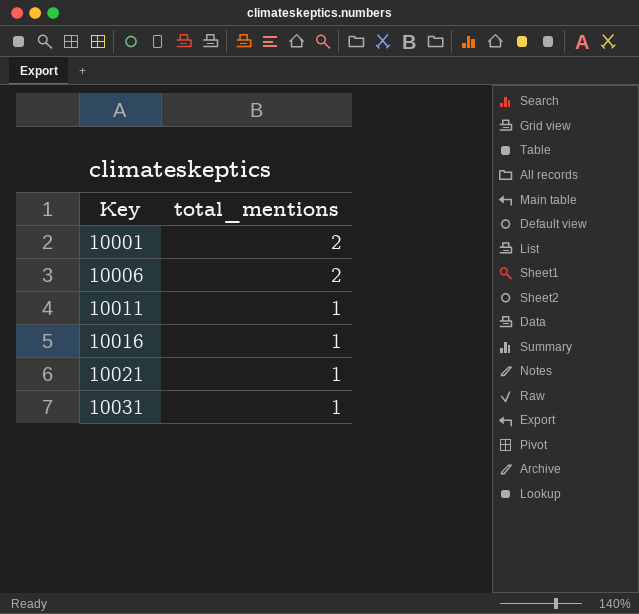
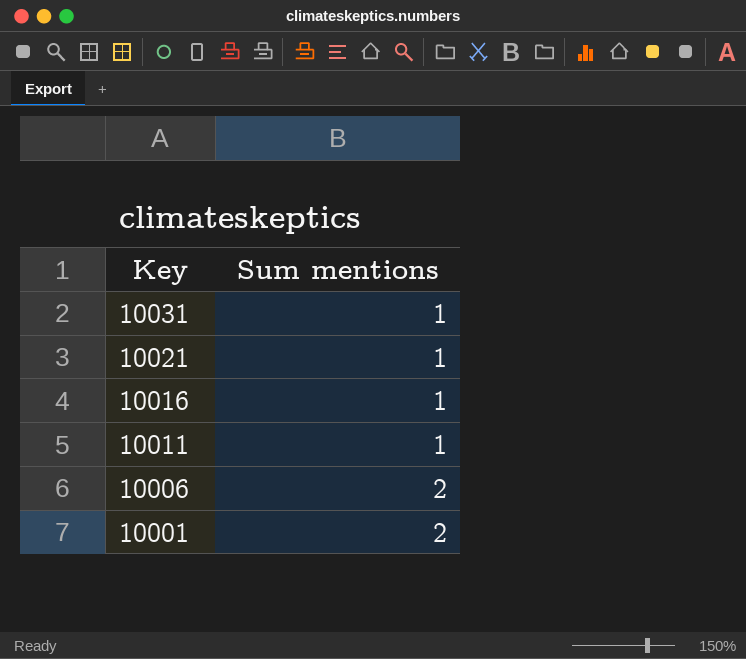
row order: Key ascending -> Key descending
column name: total_mentions -> Sum mentions

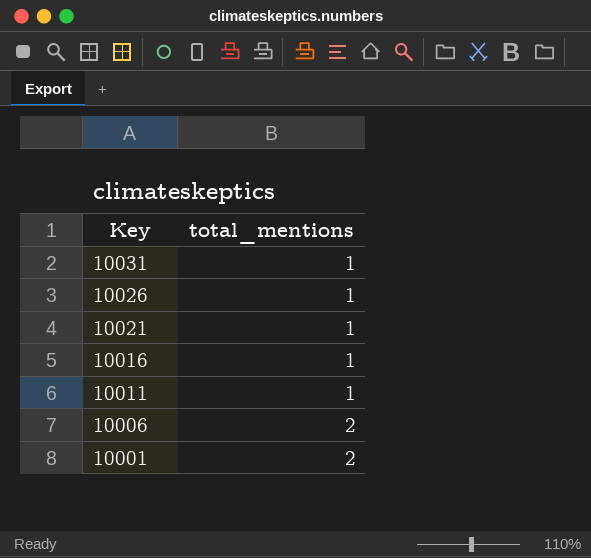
column name: Sum mentions -> total_mentions
row 10026: none -> 1

